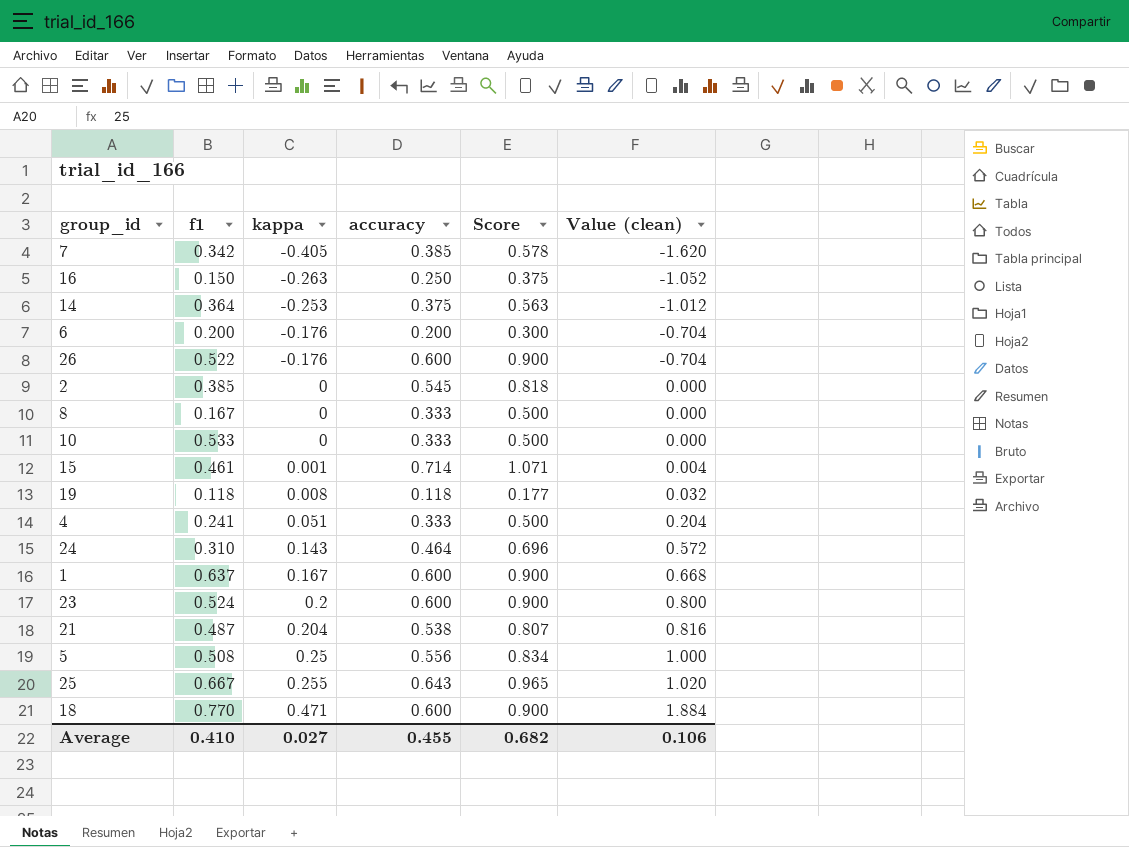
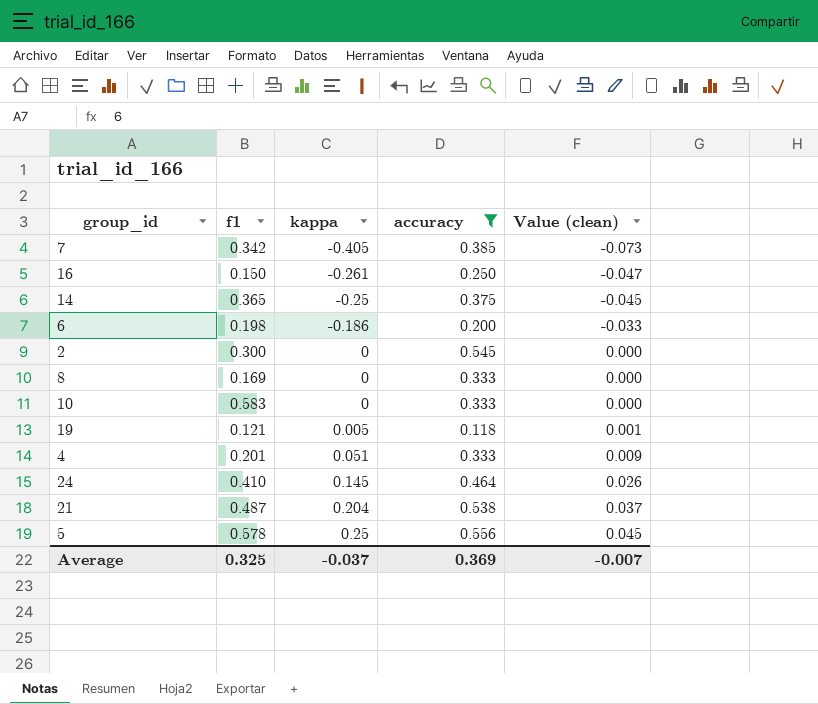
filter: none -> accuracy <= 0.556
column Score | formula: [accuracy] * 1.5 -> none
column Value (clean) | formula: [kappa] * 4 -> [kappa] * 0.18
16 | kappa: -0.263 -> -0.261
14 | f1: 0.364 -> 0.365
14 | kappa: -0.253 -> -0.25
6 | f1: 0.200 -> 0.198
6 | kappa: -0.176 -> -0.186
2 | f1: 0.385 -> 0.300
8 | f1: 0.167 -> 0.169
10 | f1: 0.533 -> 0.583
19 | f1: 0.118 -> 0.121
19 | kappa: 0.008 -> 0.005
4 | f1: 0.241 -> 0.201
24 | f1: 0.310 -> 0.410
24 | kappa: 0.143 -> 0.145
5 | f1: 0.508 -> 0.578
Average | f1: 0.410 -> 0.325
Average | kappa: 0.027 -> -0.037
Average | accuracy: 0.455 -> 0.369
Average | Value (clean): 0.106 -> -0.007

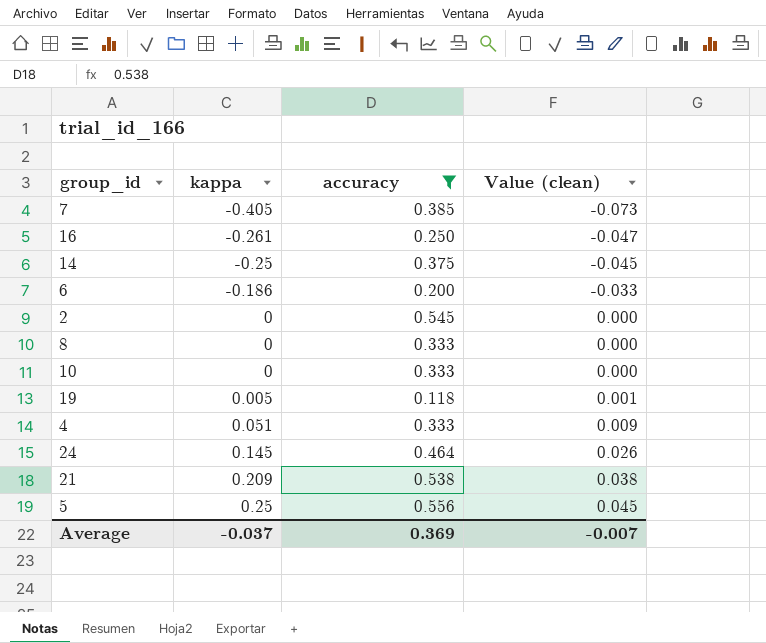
column f1 | position: 2 -> none
21 | kappa: 0.204 -> 0.209
21 | Value (clean): 0.037 -> 0.038

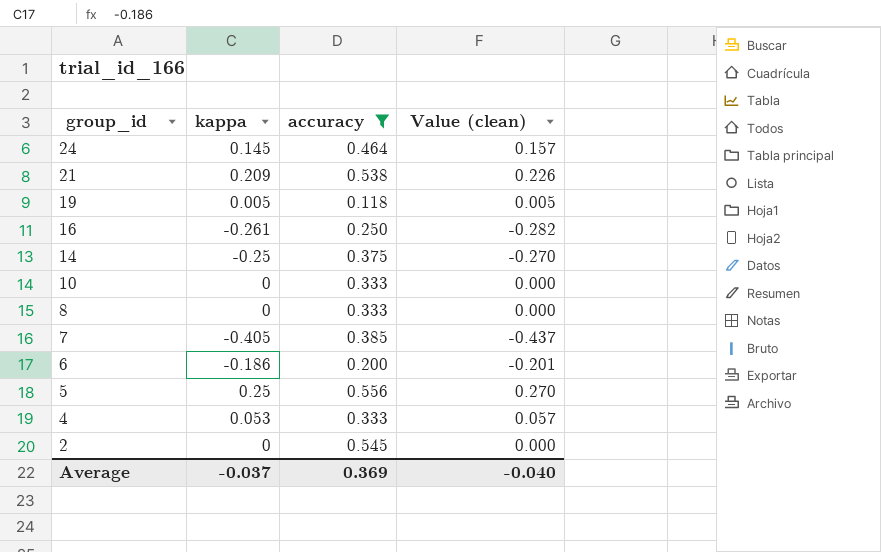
row order: kappa ascending -> group_id descending
column Value (clean) | formula: [kappa] * 0.18 -> [kappa] * 1.08
4 | kappa: 0.051 -> 0.053
Average | Value (clean): -0.007 -> -0.040

